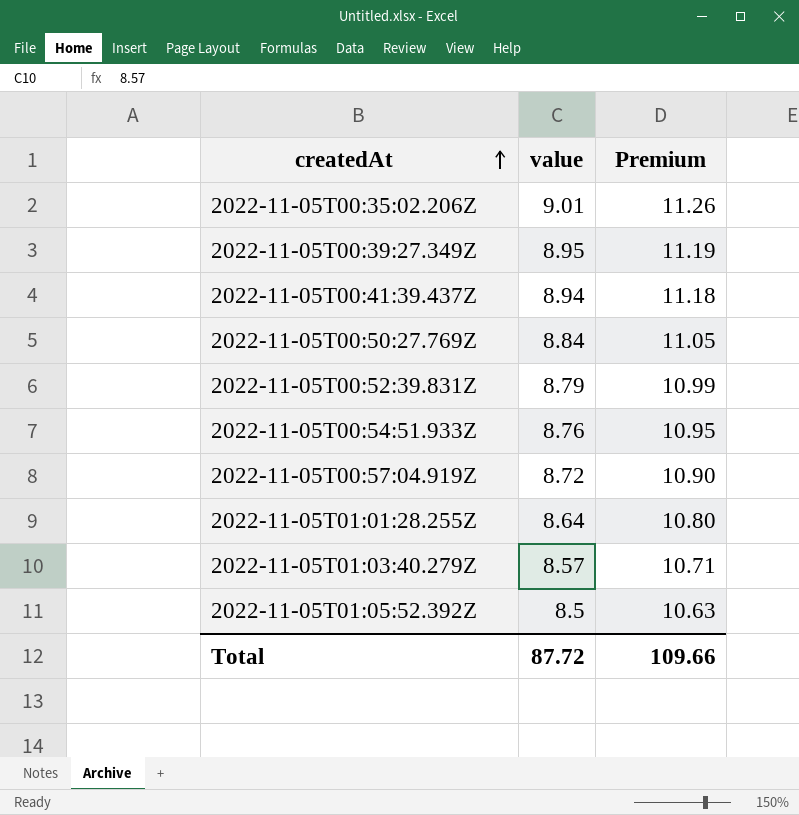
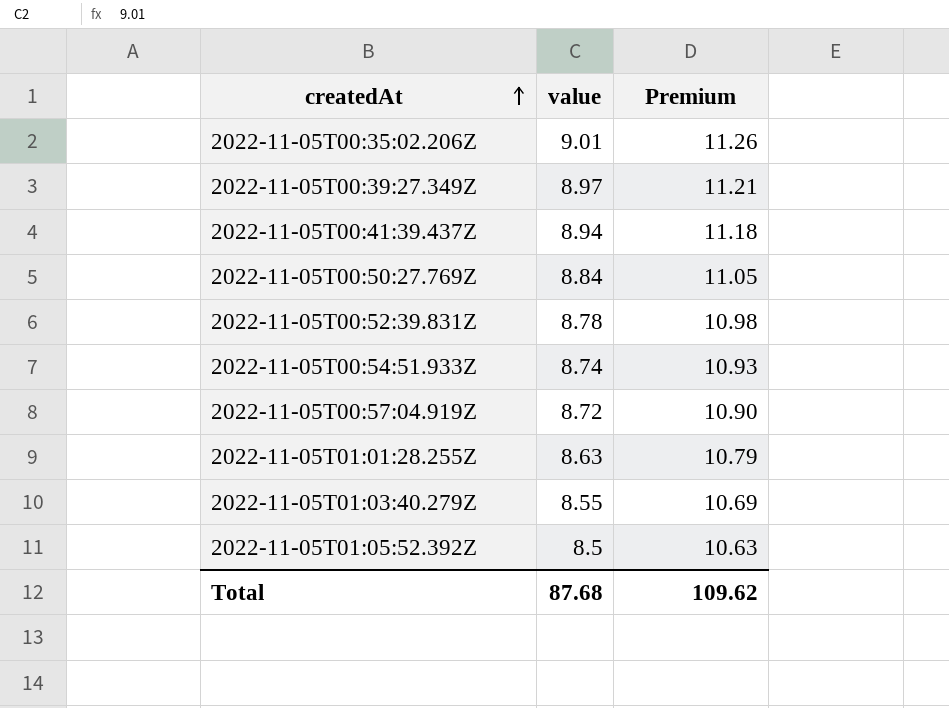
2022-11-05T00:39:27.349Z | value: 8.95 -> 8.97
2022-11-05T00:39:27.349Z | Premium: 11.19 -> 11.21
2022-11-05T00:52:39.831Z | value: 8.79 -> 8.78
2022-11-05T00:52:39.831Z | Premium: 10.99 -> 10.98
2022-11-05T00:54:51.933Z | value: 8.76 -> 8.74
2022-11-05T00:54:51.933Z | Premium: 10.95 -> 10.93
2022-11-05T01:01:28.255Z | value: 8.64 -> 8.63
2022-11-05T01:01:28.255Z | Premium: 10.80 -> 10.79
2022-11-05T01:03:40.279Z | value: 8.57 -> 8.55
2022-11-05T01:03:40.279Z | Premium: 10.71 -> 10.69
Total | value: 87.72 -> 87.68
Total | Premium: 109.66 -> 109.62

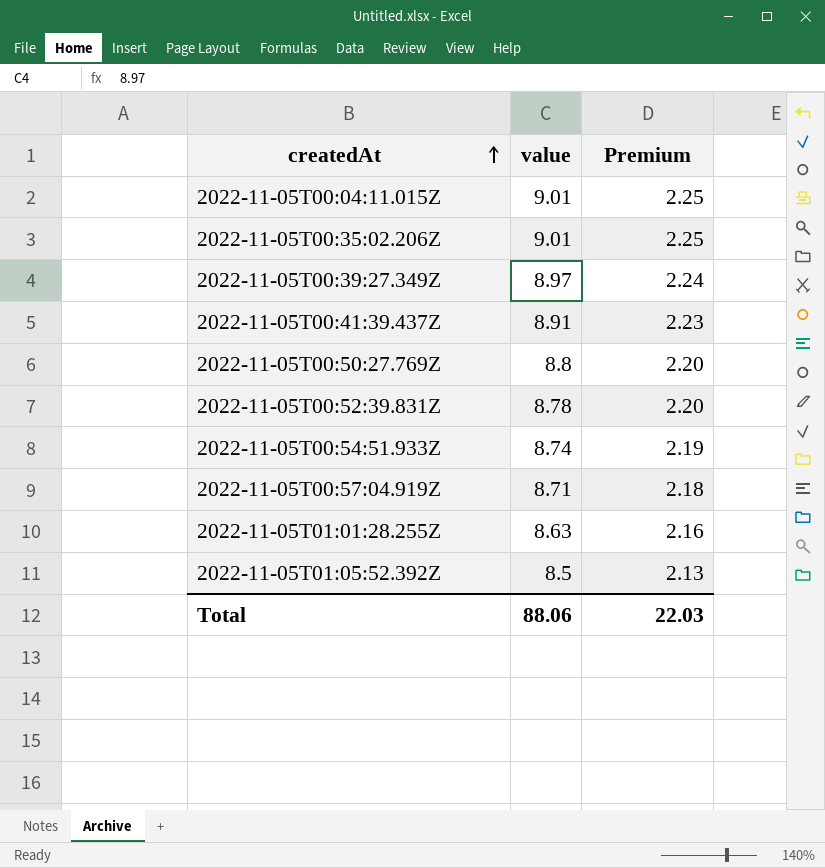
column Premium | formula: [value] * 1.25 -> [value] * 0.25
row 2022-11-05T01:03:40.279Z: 8.55 | 10.69 -> none
row 2022-11-05T00:04:11.015Z: none -> 9.01 | 2.25
2022-11-05T00:41:39.437Z | value: 8.94 -> 8.91
2022-11-05T00:50:27.769Z | value: 8.84 -> 8.8
2022-11-05T00:57:04.919Z | value: 8.72 -> 8.71
Total | value: 87.68 -> 88.06
Total | Premium: 109.62 -> 22.03

